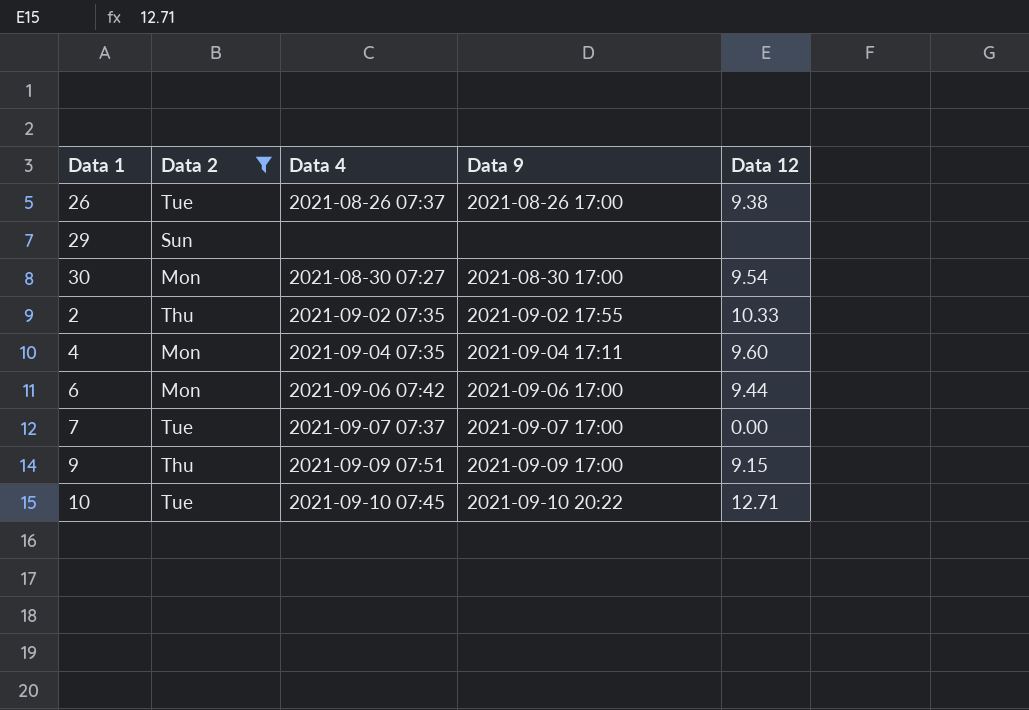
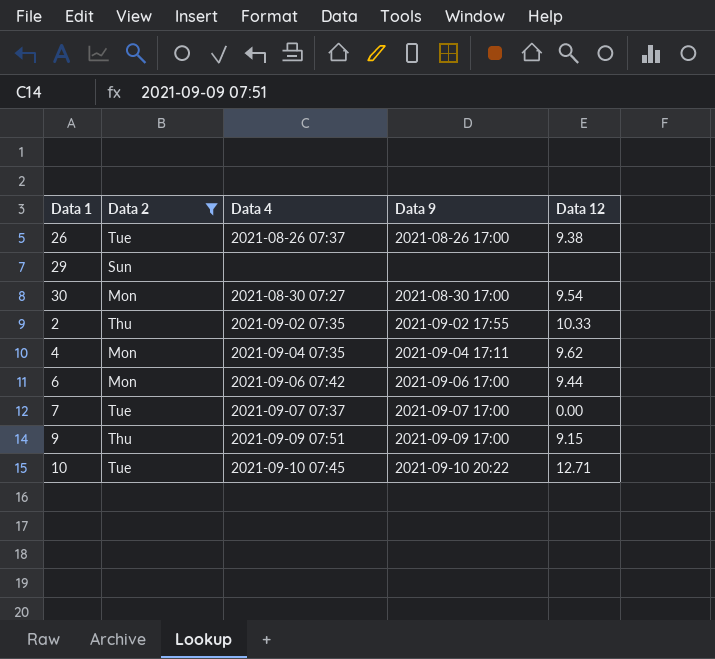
4 | Data 12: 9.60 -> 9.62

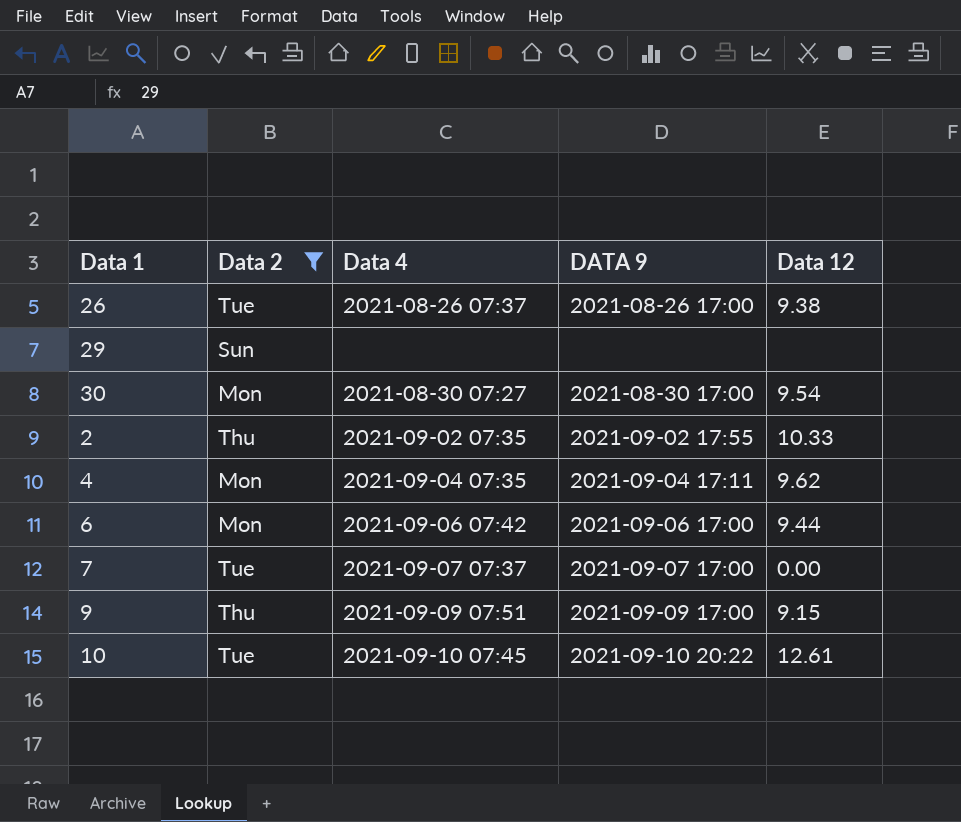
column name: Data 9 -> DATA 9
10 | Data 12: 12.71 -> 12.61

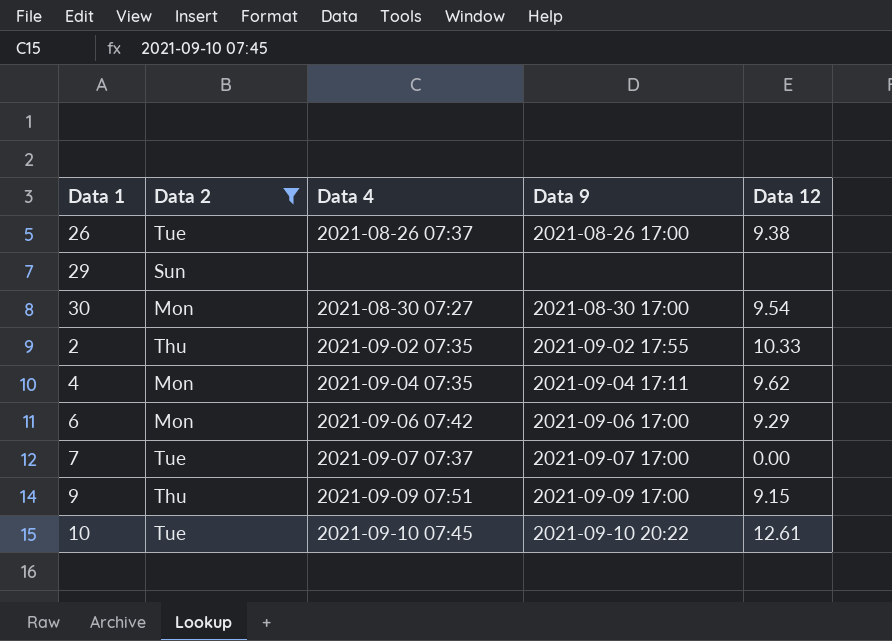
column name: DATA 9 -> Data 9
6 | Data 12: 9.44 -> 9.29

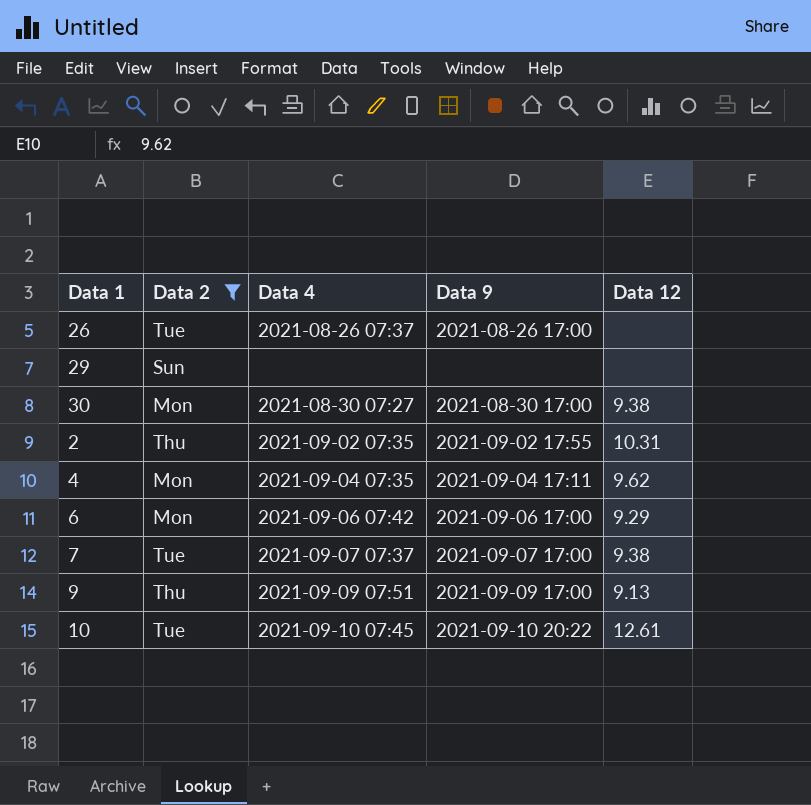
26 | Data 12: 9.38 -> none
30 | Data 12: 9.54 -> 9.38
2 | Data 12: 10.33 -> 10.31
7 | Data 12: 0.00 -> 9.38
9 | Data 12: 9.15 -> 9.13

